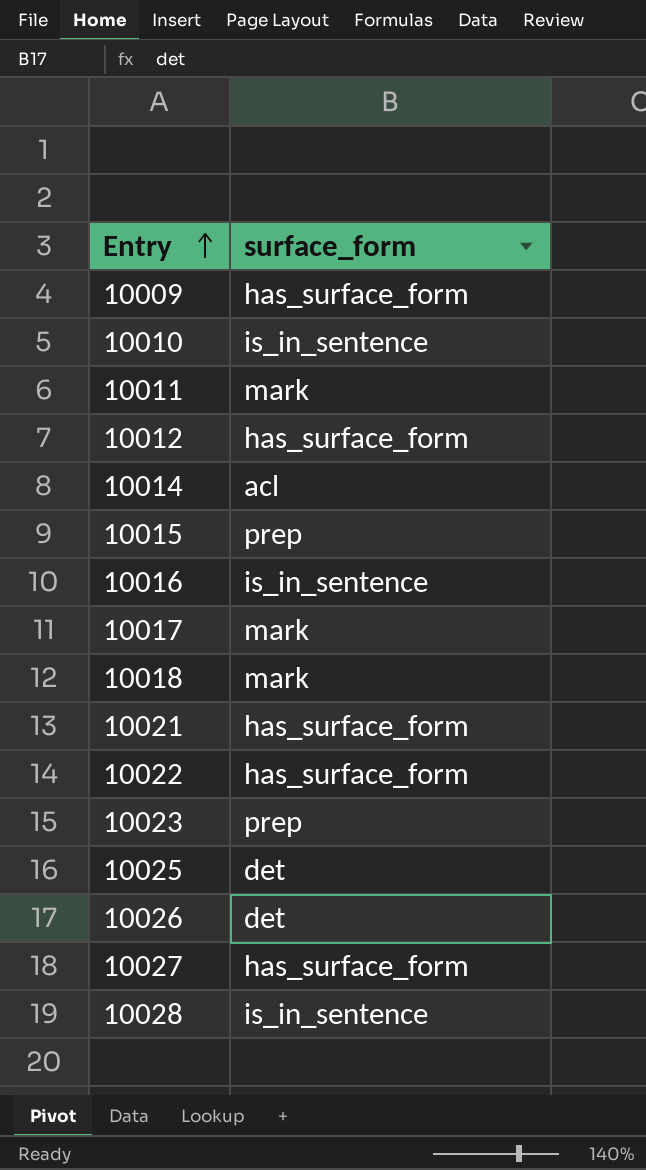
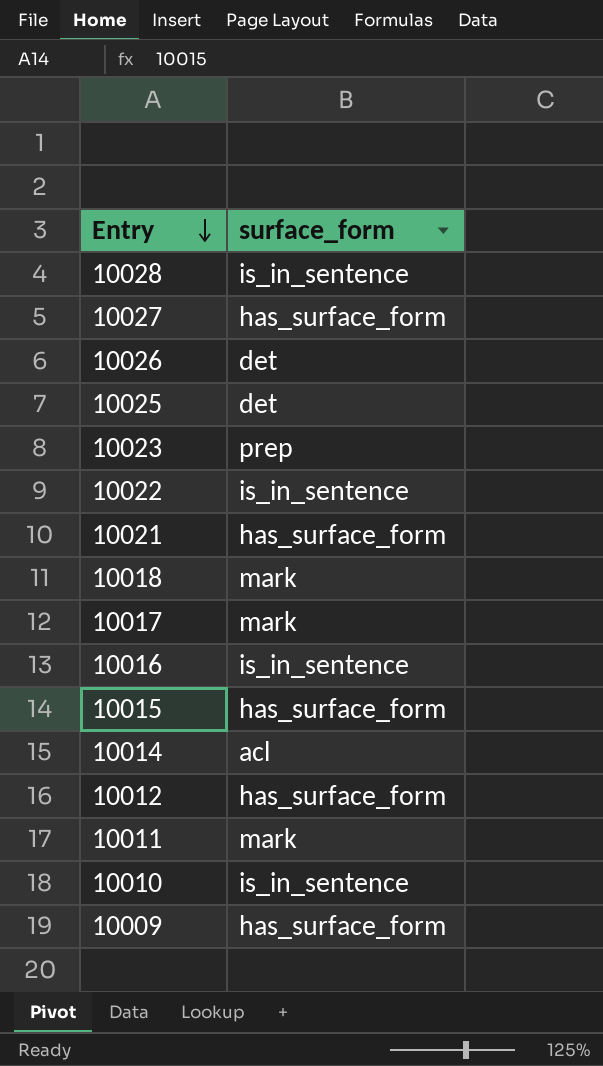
row order: Entry ascending -> Entry descending
10022 | surface_form: has_surface_form -> is_in_sentence
10015 | surface_form: prep -> has_surface_form

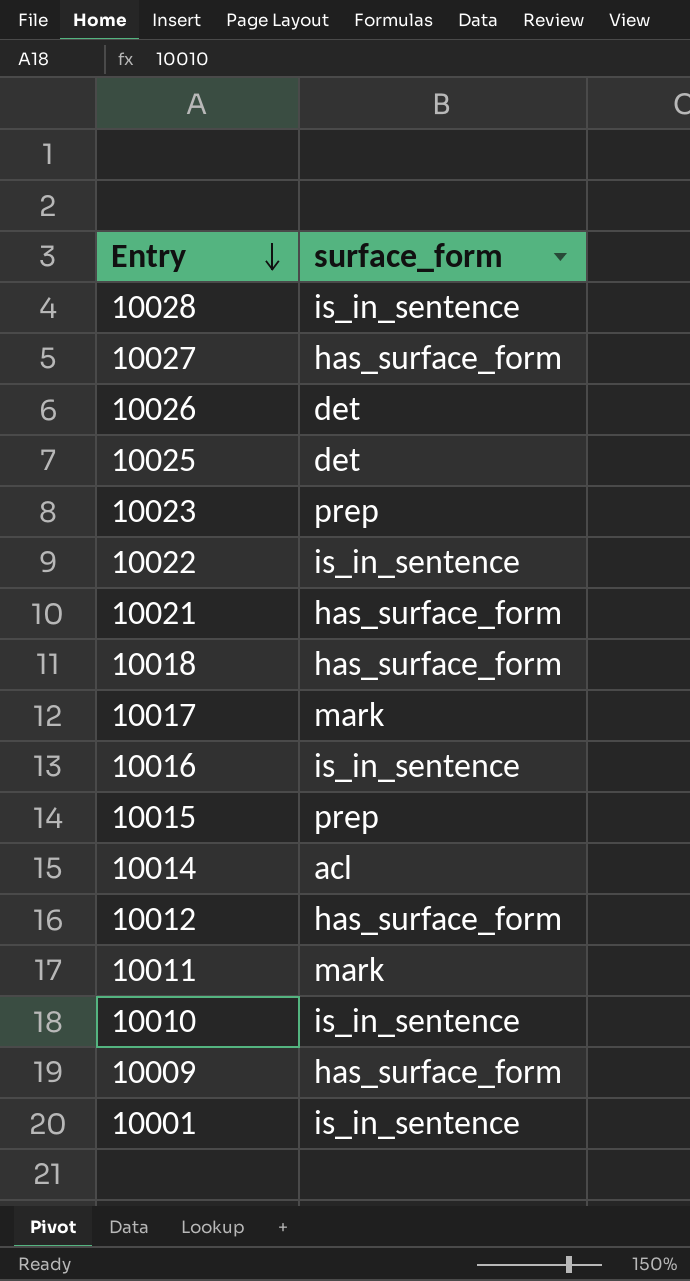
10018 | surface_form: mark -> has_surface_form
10015 | surface_form: has_surface_form -> prep
row 10001: none -> is_in_sentence

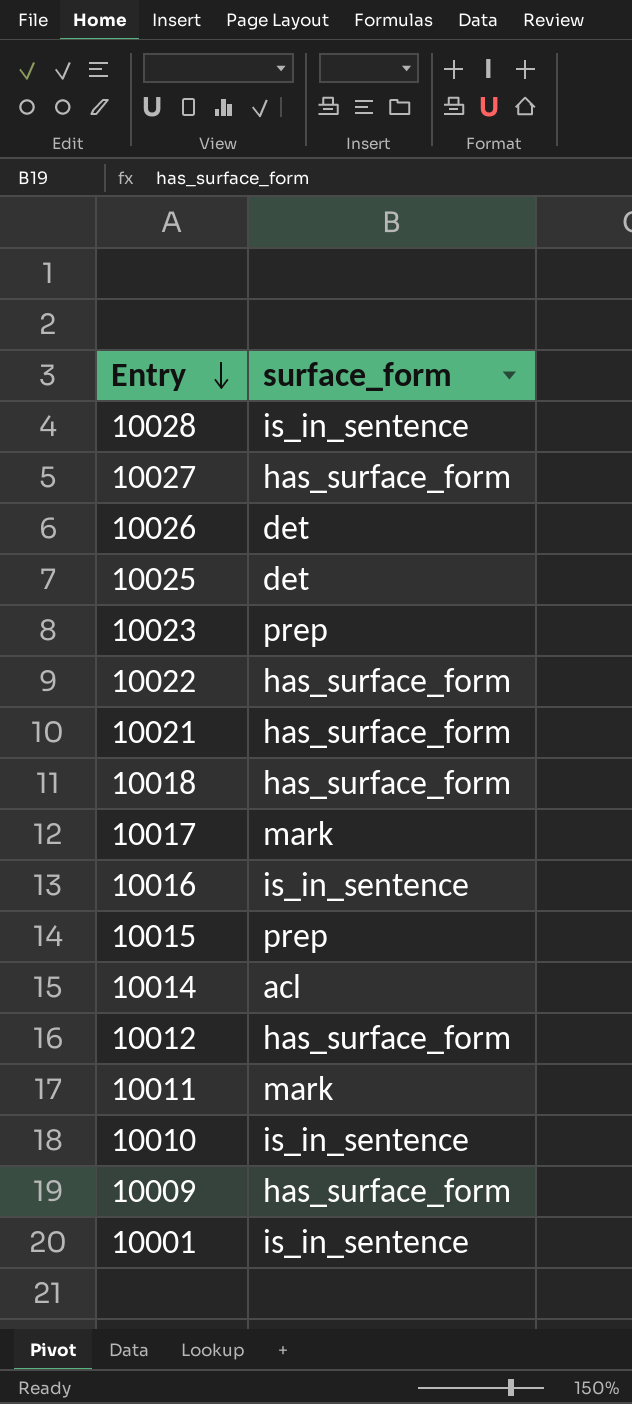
10022 | surface_form: is_in_sentence -> has_surface_form

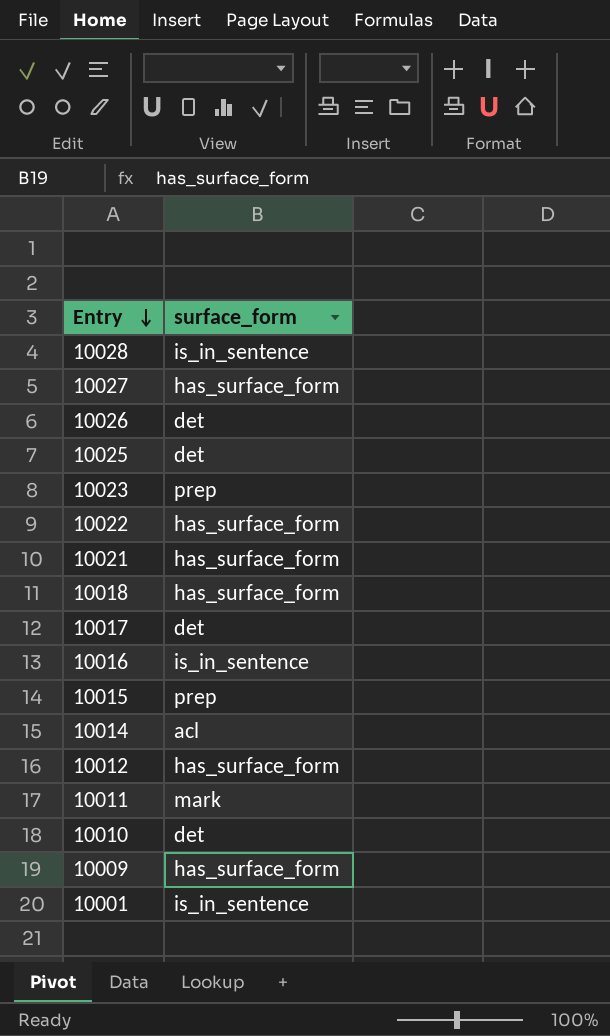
10017 | surface_form: mark -> det
10010 | surface_form: is_in_sentence -> det

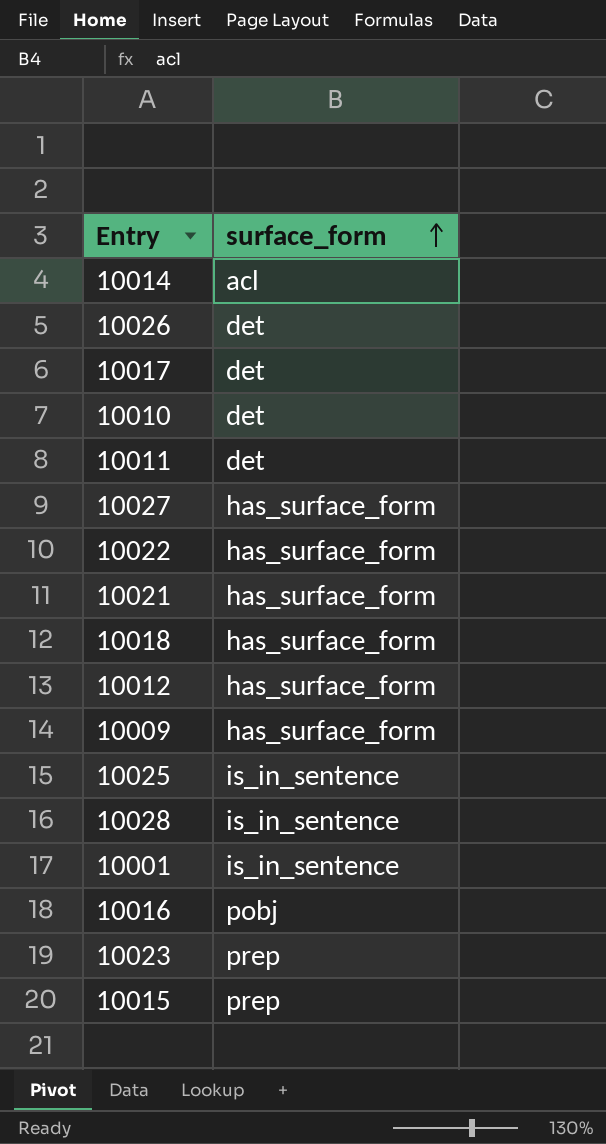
row order: Entry descending -> surface_form ascending
10011 | surface_form: mark -> det
10025 | surface_form: det -> is_in_sentence
10016 | surface_form: is_in_sentence -> pobj

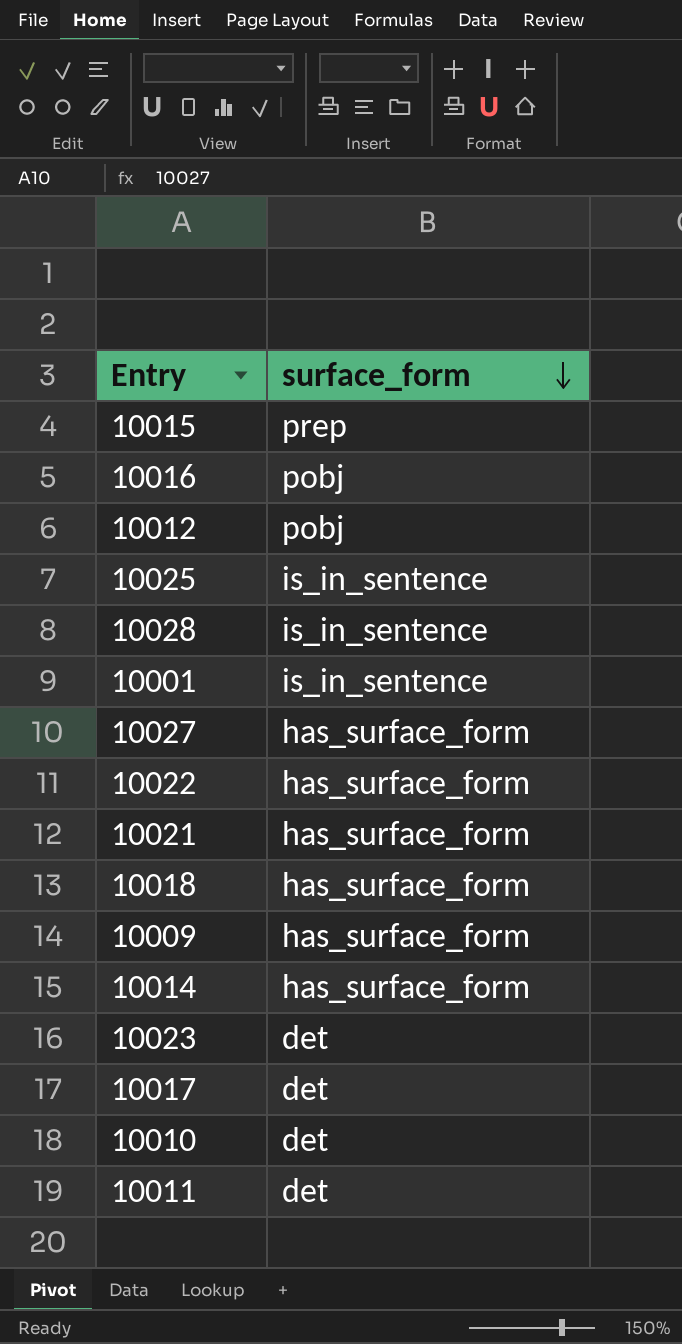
row order: surface_form ascending -> surface_form descending
row 10026: det -> none
10012 | surface_form: has_surface_form -> pobj
10014 | surface_form: acl -> has_surface_form
10023 | surface_form: prep -> det

